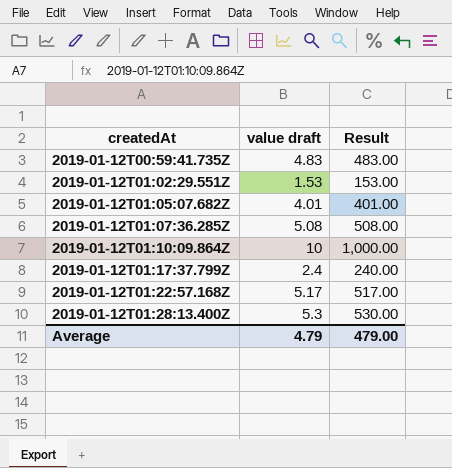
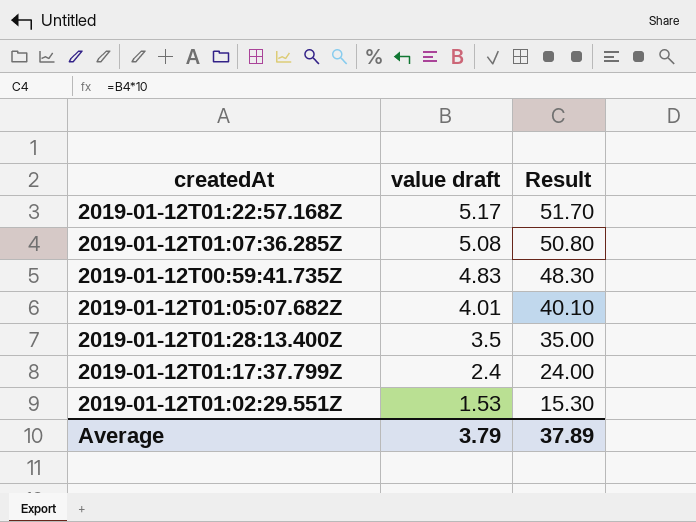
row order: createdAt ascending -> value draft descending
column Result | formula: [value draft] * 100 -> [value draft] * 10
row 2019-01-12T01:10:09.864Z: 10 | 1,000.00 -> none
2019-01-12T01:28:13.400Z | value draft: 5.3 -> 3.5
Average | value draft: 4.79 -> 3.79
Average | Result: 479.00 -> 37.89

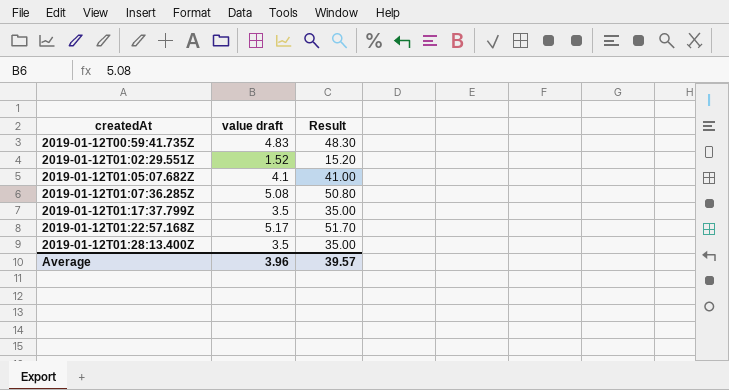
row order: value draft descending -> createdAt ascending
2019-01-12T01:02:29.551Z | value draft: 1.53 -> 1.52
2019-01-12T01:02:29.551Z | Result: 15.30 -> 15.20
2019-01-12T01:05:07.682Z | value draft: 4.01 -> 4.1
2019-01-12T01:05:07.682Z | Result: 40.10 -> 41.00
2019-01-12T01:17:37.799Z | value draft: 2.4 -> 3.5
2019-01-12T01:17:37.799Z | Result: 24.00 -> 35.00
Average | value draft: 3.79 -> 3.96
Average | Result: 37.89 -> 39.57

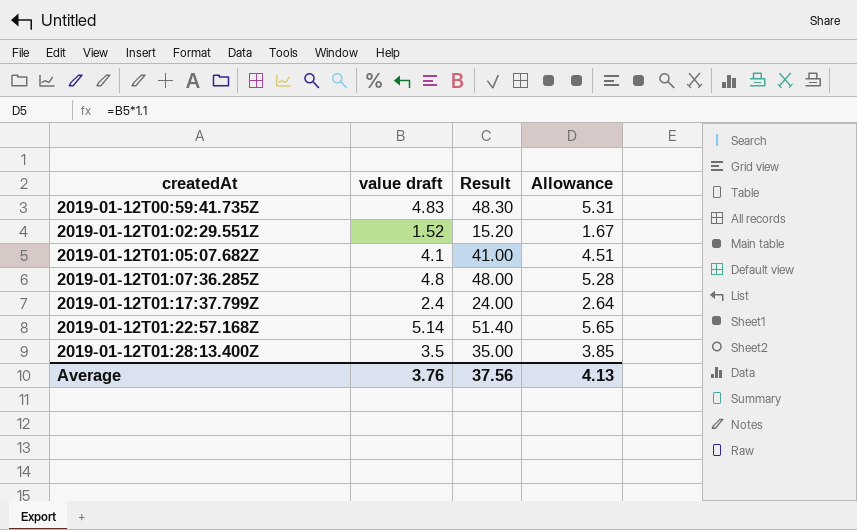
column Allowance | formula: none -> [value draft] * 1.1
2019-01-12T01:07:36.285Z | value draft: 5.08 -> 4.8
2019-01-12T01:07:36.285Z | Result: 50.80 -> 48.00
2019-01-12T01:17:37.799Z | value draft: 3.5 -> 2.4
2019-01-12T01:17:37.799Z | Result: 35.00 -> 24.00
2019-01-12T01:22:57.168Z | value draft: 5.17 -> 5.14
2019-01-12T01:22:57.168Z | Result: 51.70 -> 51.40
Average | value draft: 3.96 -> 3.76
Average | Result: 39.57 -> 37.56

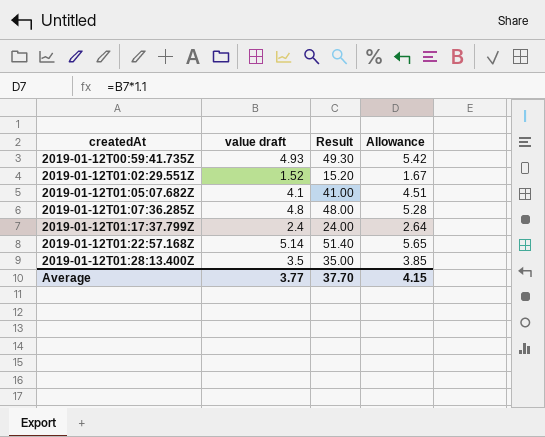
2019-01-12T00:59:41.735Z | value draft: 4.83 -> 4.93
2019-01-12T00:59:41.735Z | Result: 48.30 -> 49.30
2019-01-12T00:59:41.735Z | Allowance: 5.31 -> 5.42
Average | value draft: 3.76 -> 3.77
Average | Result: 37.56 -> 37.70
Average | Allowance: 4.13 -> 4.15

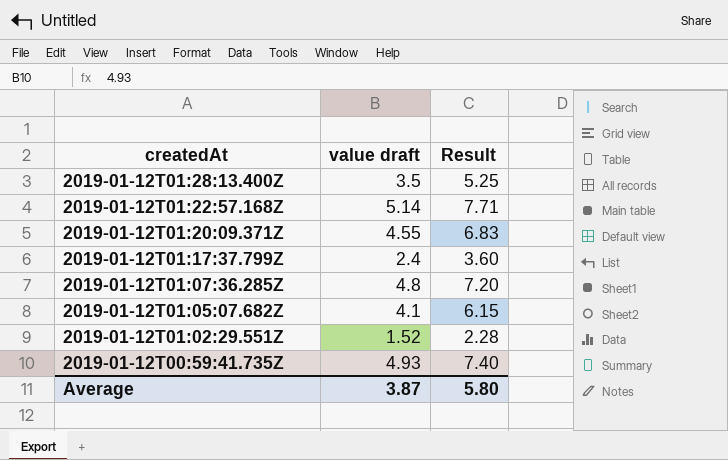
row order: createdAt ascending -> createdAt descending
column Allowance | formula: [value draft] * 1.1 -> none
column Result | formula: [value draft] * 10 -> [value draft] * 1.5
row 2019-01-12T01:20:09.371Z: none -> 4.55 | 6.83
Average | value draft: 3.77 -> 3.87
Average | Result: 37.70 -> 5.80

